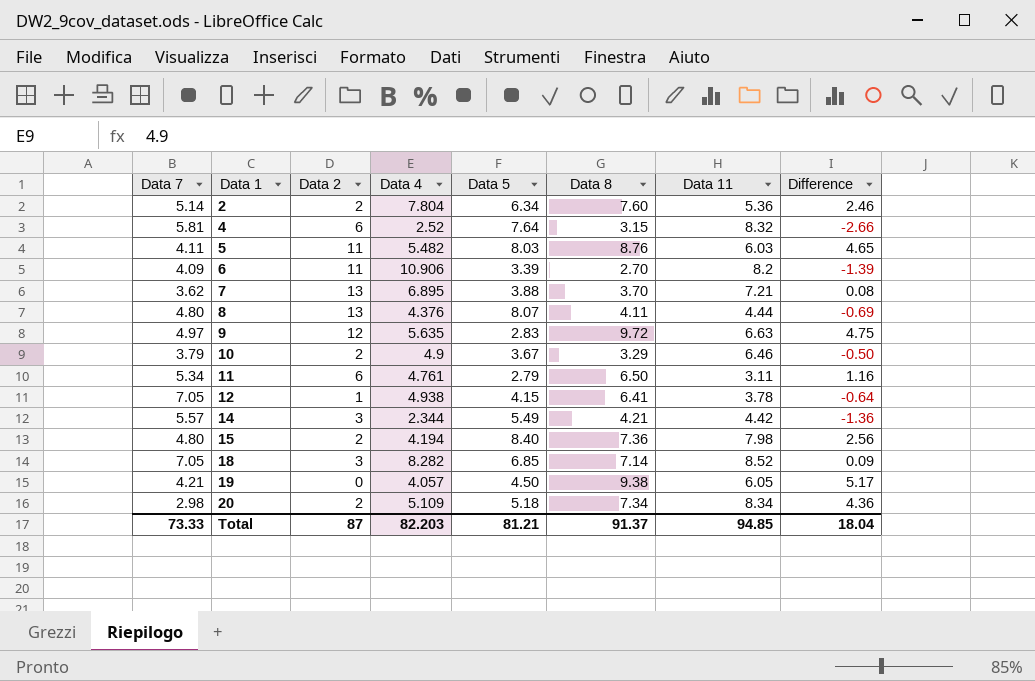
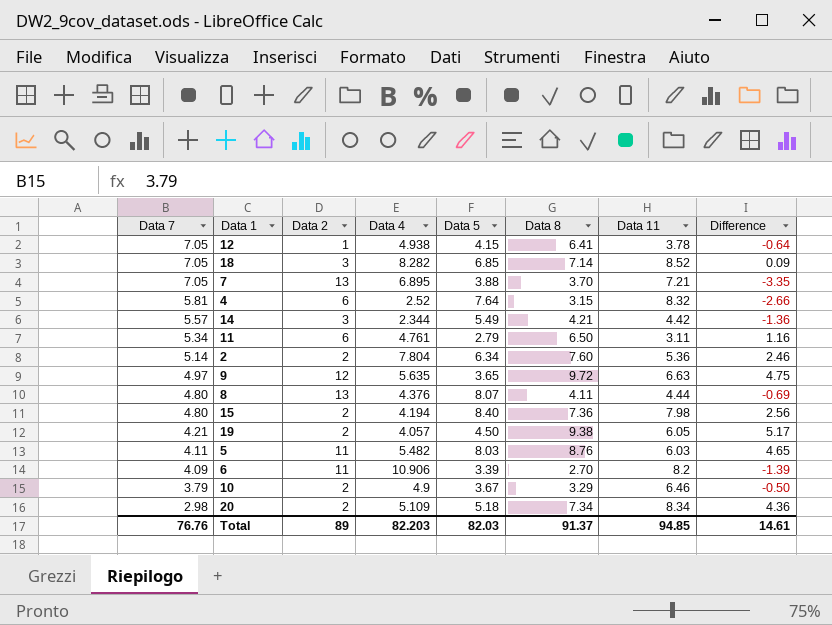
row order: Data 1 ascending -> Data 7 descending
7 | Data 7: 3.62 -> 7.05
7 | Difference: 0.08 -> -3.35
9 | Data 5: 2.83 -> 3.65
19 | Data 2: 0 -> 2
Total | Data 7: 73.33 -> 76.76
Total | Data 2: 87 -> 89
Total | Data 5: 81.21 -> 82.03
Total | Difference: 18.04 -> 14.61

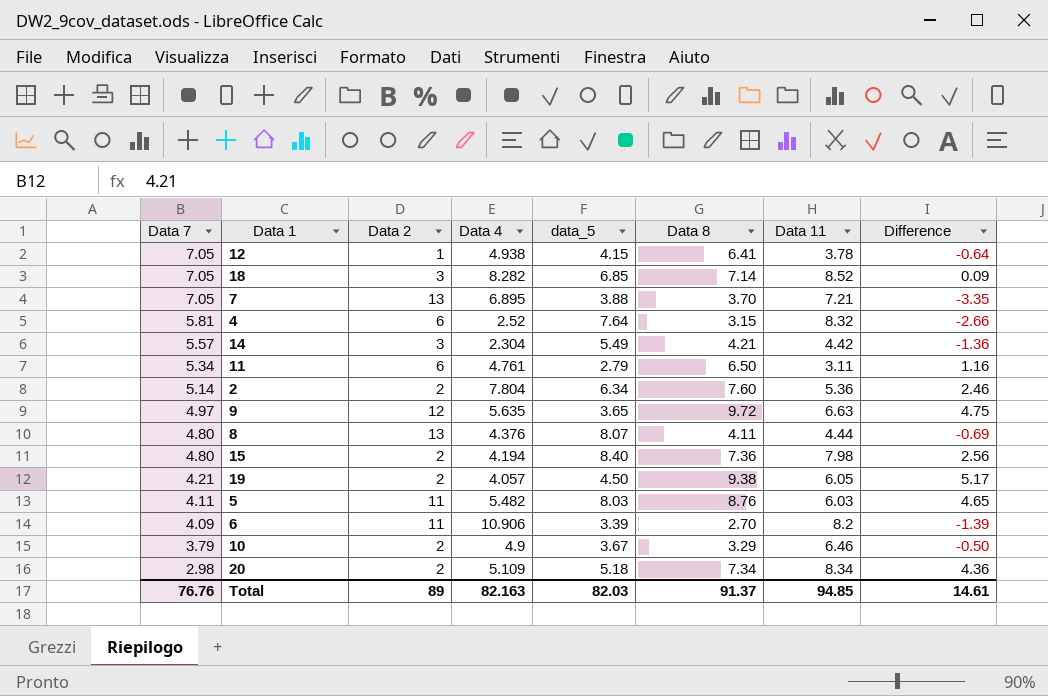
column name: Data 5 -> data_5
14 | Data 4: 2.344 -> 2.304
Total | Data 4: 82.203 -> 82.163

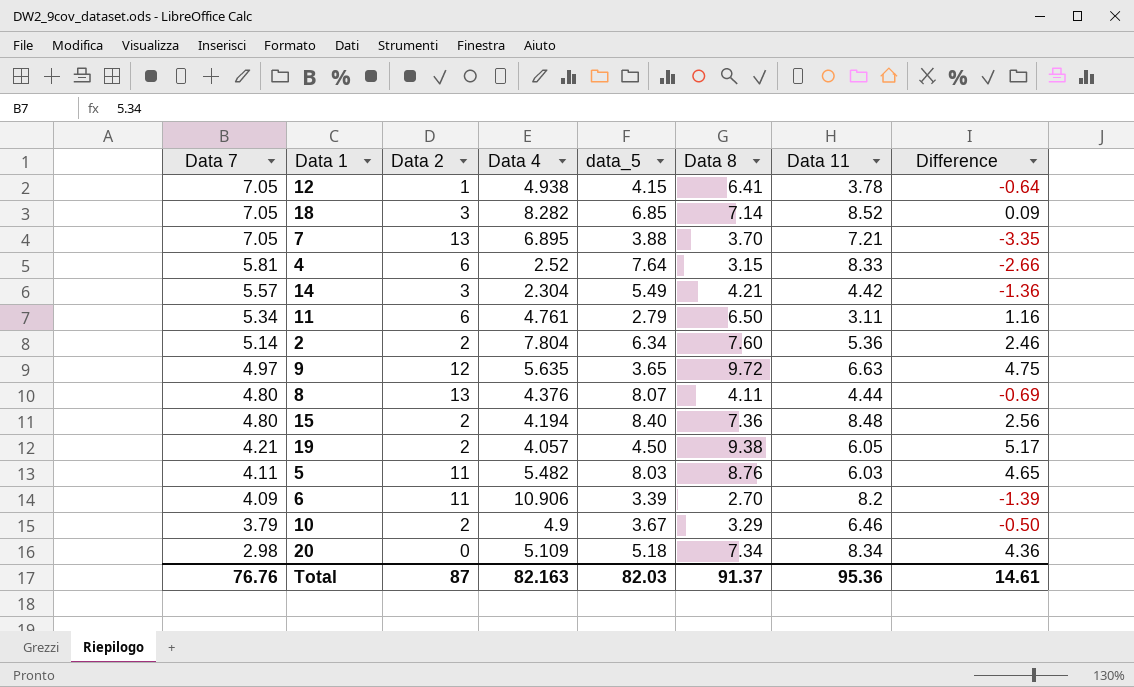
4 | Data 11: 8.32 -> 8.33
15 | Data 11: 7.98 -> 8.48
20 | Data 2: 2 -> 0
Total | Data 2: 89 -> 87
Total | Data 11: 94.85 -> 95.36

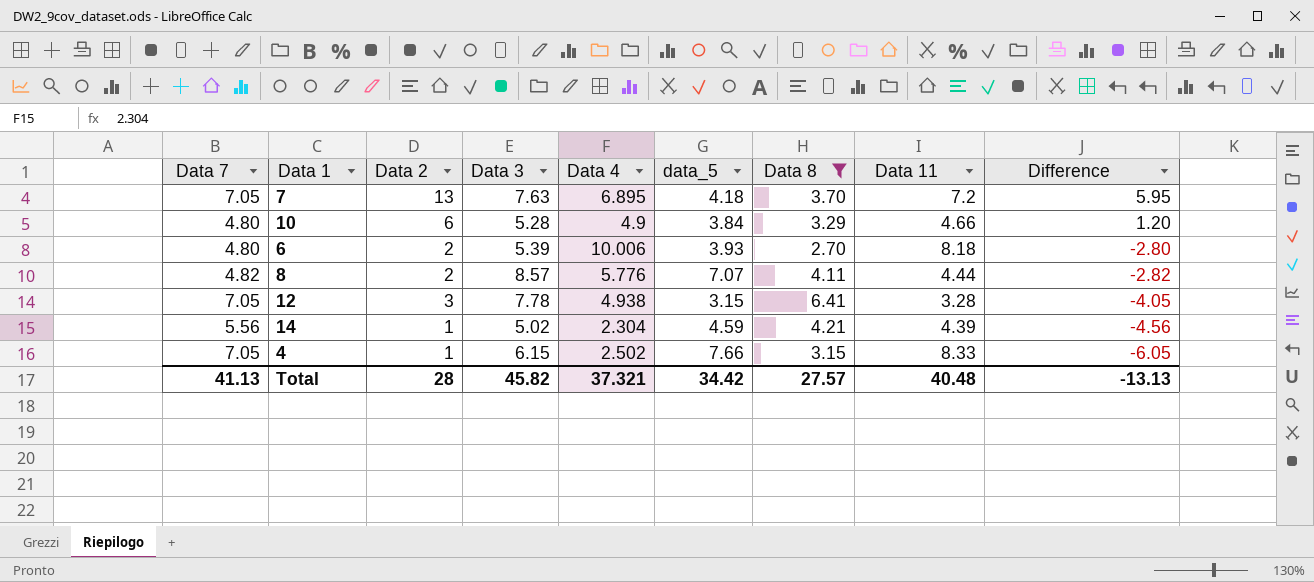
filter: none -> Data 8 <= 6.41
row order: Data 7 descending -> Difference descending
column Data 3 | position: none -> 4
column Difference | formula: [Data 8] - [Data 7] -> [Data 2] - [Data 7]
7 | data_5: 3.88 -> 4.18
7 | Data 11: 7.21 -> 7.2
10 | Data 7: 3.79 -> 4.80
10 | Data 2: 2 -> 6
10 | data_5: 3.67 -> 3.84
10 | Data 11: 6.46 -> 4.66
6 | Data 7: 4.09 -> 4.80
6 | Data 2: 11 -> 2
6 | Data 4: 10.906 -> 10.006
6 | data_5: 3.39 -> 3.93
6 | Data 11: 8.2 -> 8.18
8 | Data 7: 4.80 -> 4.82
8 | Data 2: 13 -> 2
8 | Data 4: 4.376 -> 5.776
8 | data_5: 8.07 -> 7.07
12 | Data 2: 1 -> 3
12 | data_5: 4.15 -> 3.15
12 | Data 11: 3.78 -> 3.28
14 | Data 7: 5.57 -> 5.56
14 | Data 2: 3 -> 1
14 | data_5: 5.49 -> 4.59
14 | Data 11: 4.42 -> 4.39
4 | Data 7: 5.81 -> 7.05
4 | Data 2: 6 -> 1
4 | Data 4: 2.52 -> 2.502
4 | data_5: 7.64 -> 7.66
Total | Data 7: 76.76 -> 41.13
Total | Data 2: 87 -> 28
Total | Data 4: 82.163 -> 37.321
Total | data_5: 82.03 -> 34.42
Total | Data 8: 91.37 -> 27.57
Total | Data 11: 95.36 -> 40.48
Total | Difference: 14.61 -> -13.13

